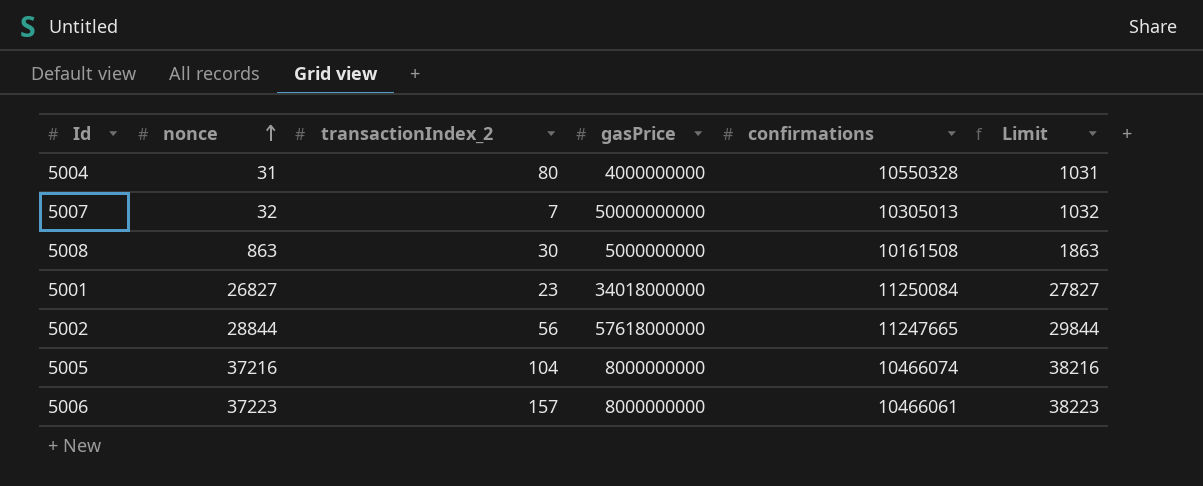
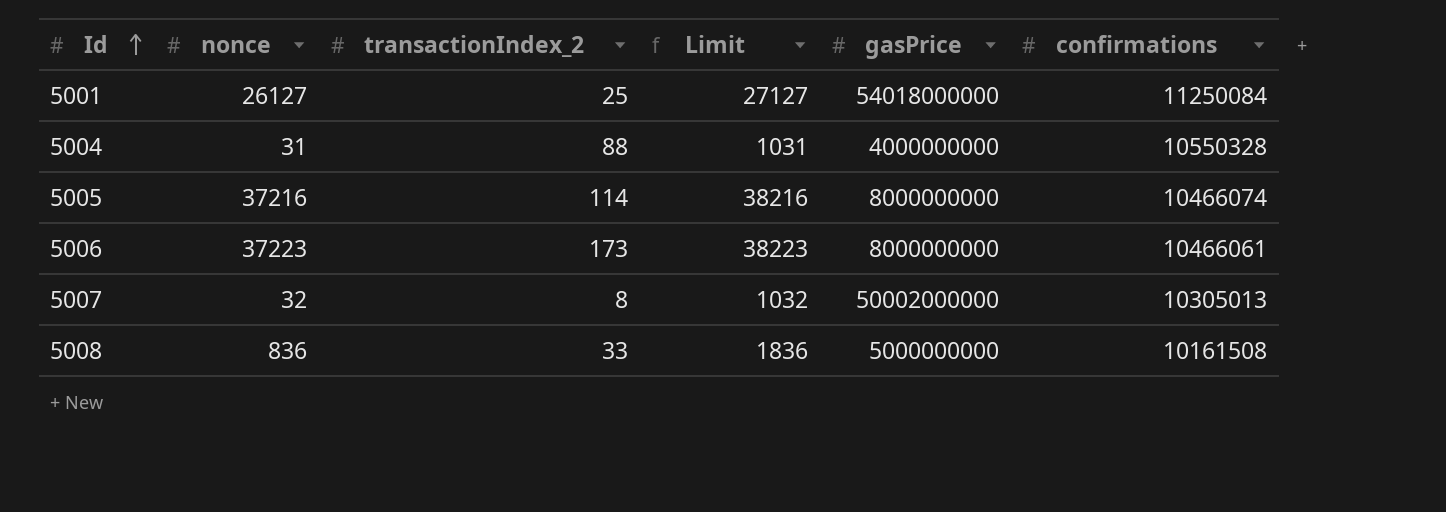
row order: nonce ascending -> Id ascending
column Limit | position: 6 -> 4
row 5002: 28844 | 56 | 57618000000 | 11247665 | 29844 -> none
5001 | nonce: 26827 -> 26127
5001 | transactionIndex_2: 23 -> 25
5001 | Limit: 27827 -> 27127
5001 | gasPrice: 34018000000 -> 54018000000
5004 | transactionIndex_2: 80 -> 88
5005 | transactionIndex_2: 104 -> 114
5006 | transactionIndex_2: 157 -> 173
5007 | transactionIndex_2: 7 -> 8
5007 | gasPrice: 50000000000 -> 50002000000
5008 | nonce: 863 -> 836
5008 | transactionIndex_2: 30 -> 33
5008 | Limit: 1863 -> 1836

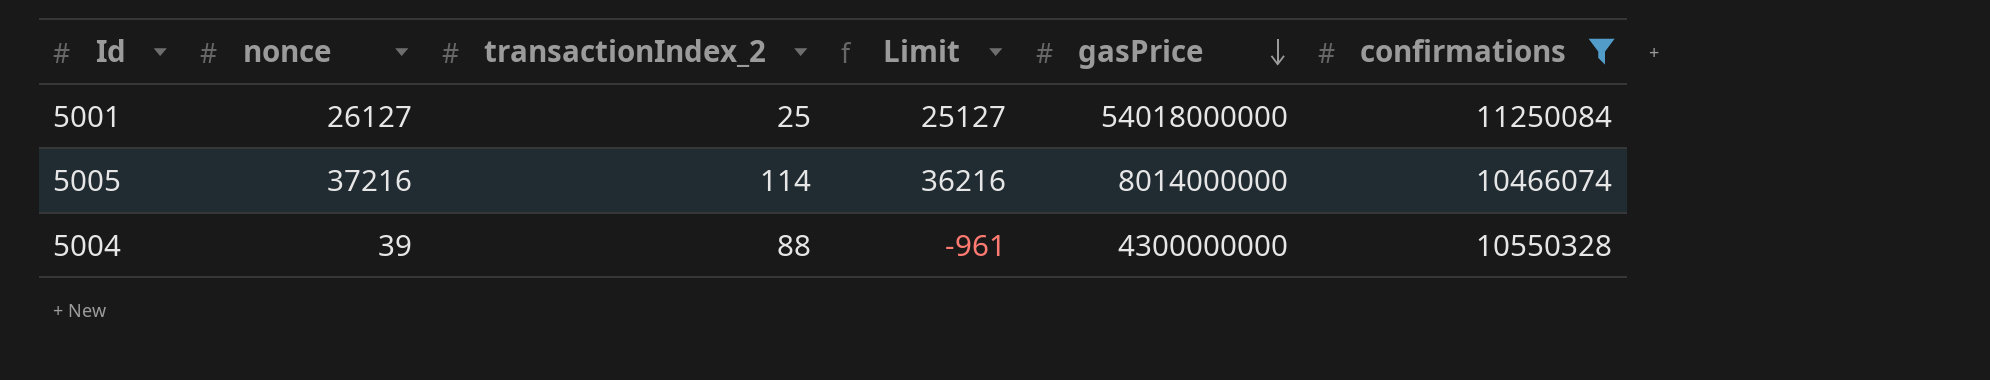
filter: none -> confirmations >= 10466074
row order: Id ascending -> gasPrice descending
column Limit | formula: [nonce] + 1000 -> [nonce] - 1000
5005 | gasPrice: 8000000000 -> 8014000000
5004 | nonce: 31 -> 39
5004 | gasPrice: 4000000000 -> 4300000000

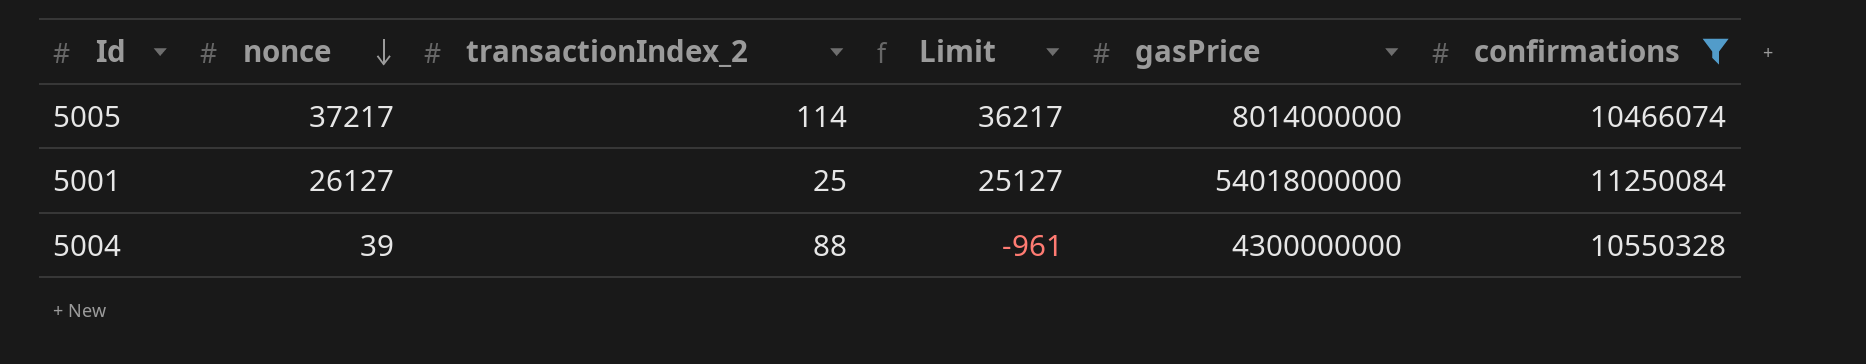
row order: gasPrice descending -> nonce descending
5005 | nonce: 37216 -> 37217
5005 | Limit: 36216 -> 36217

